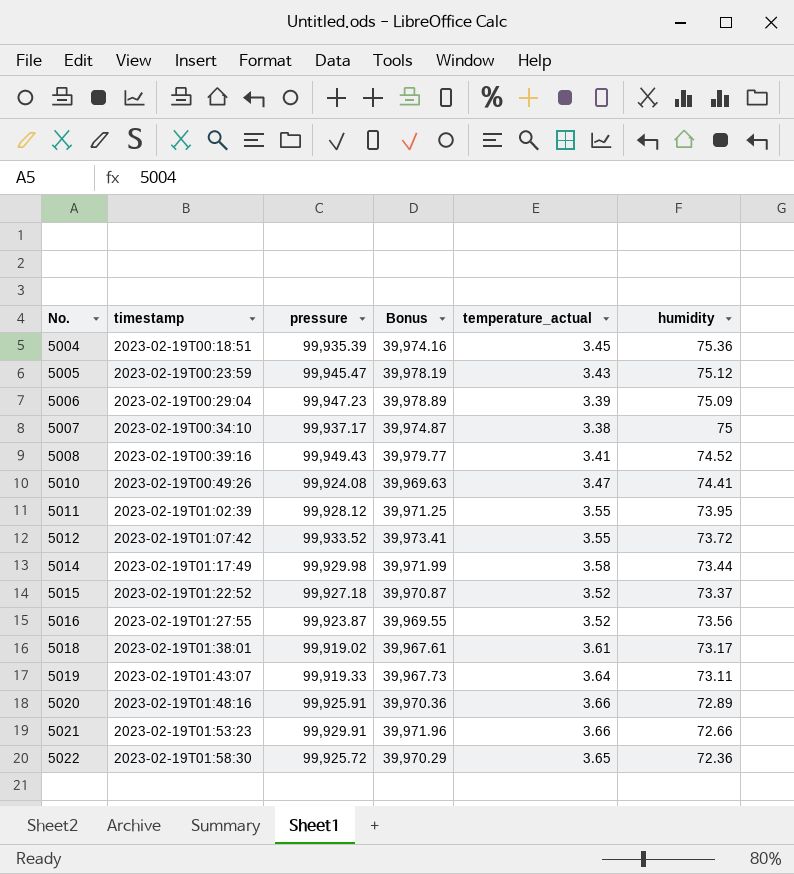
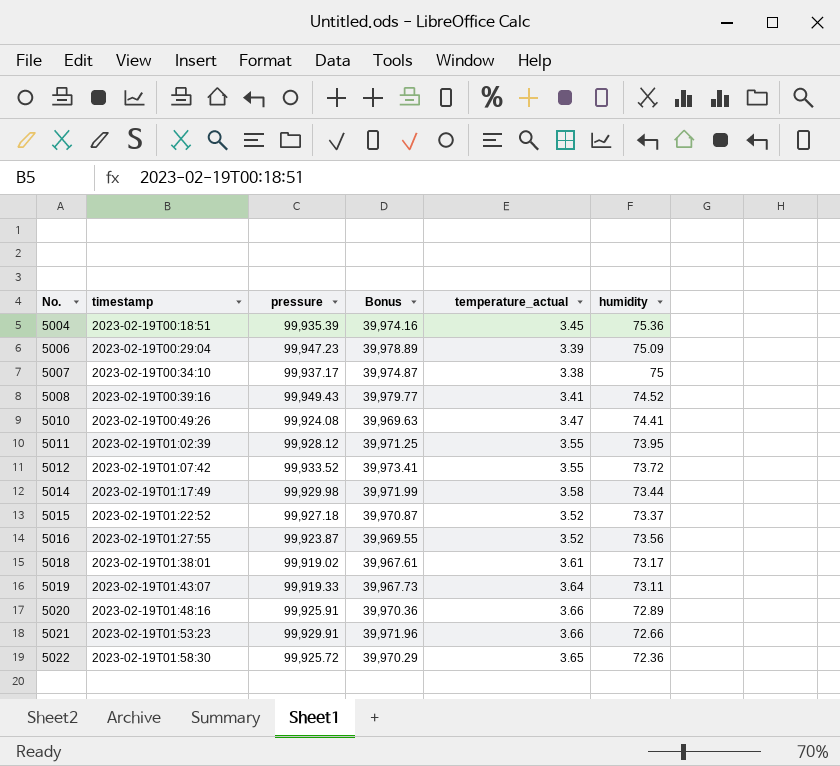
row 5005: 2023-02-19T00:23:59 | 99,945.47 | 39,978.19 | 3.43 | 75.12 -> none

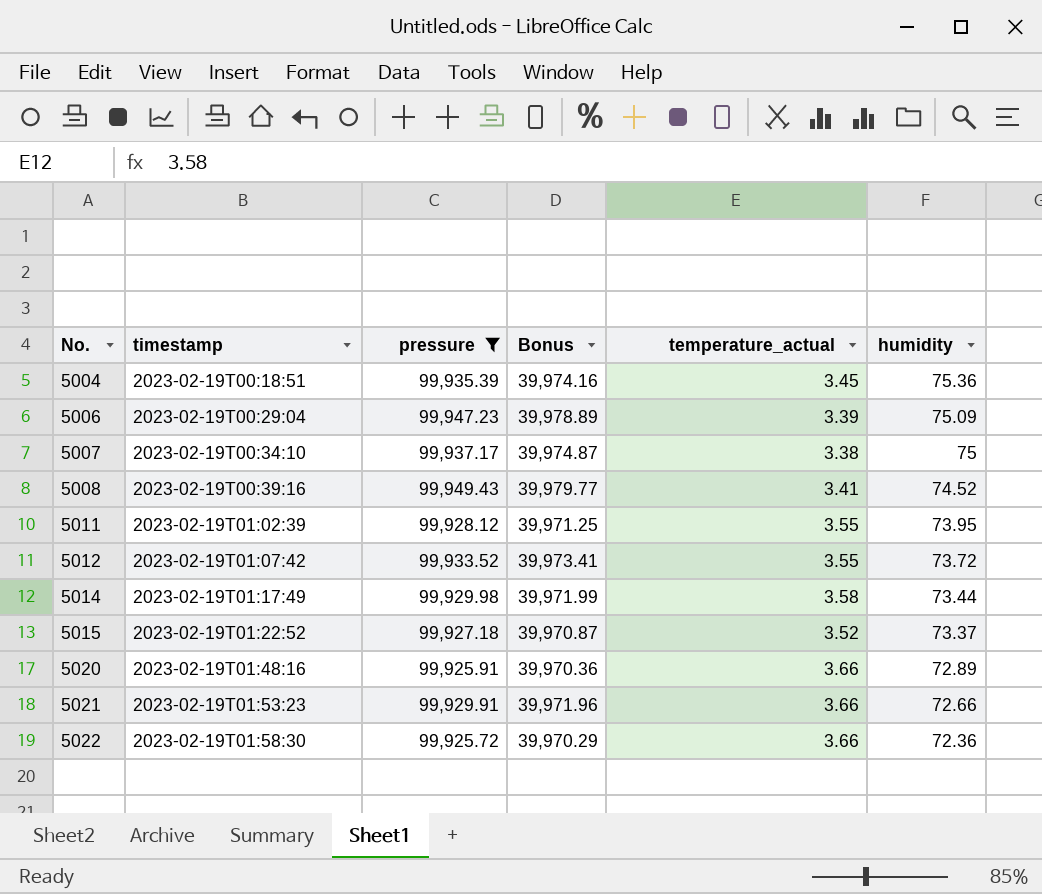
filter: none -> pressure >= 99,925.72
5022 | temperature_actual: 3.65 -> 3.66

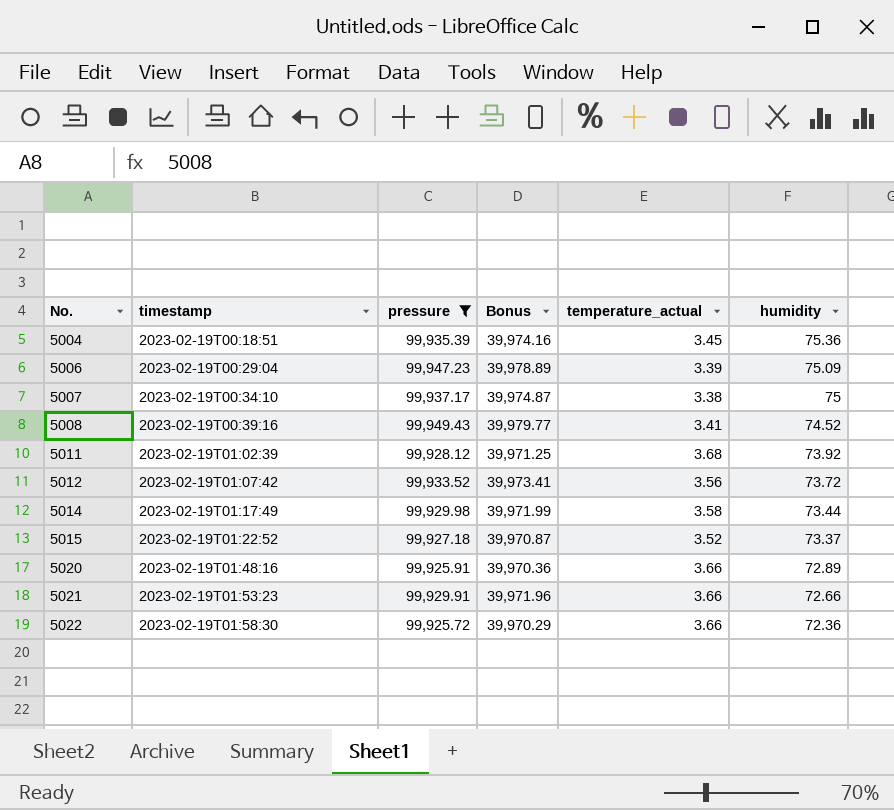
5011 | temperature_actual: 3.55 -> 3.68
5011 | humidity: 73.95 -> 73.92
5012 | temperature_actual: 3.55 -> 3.56

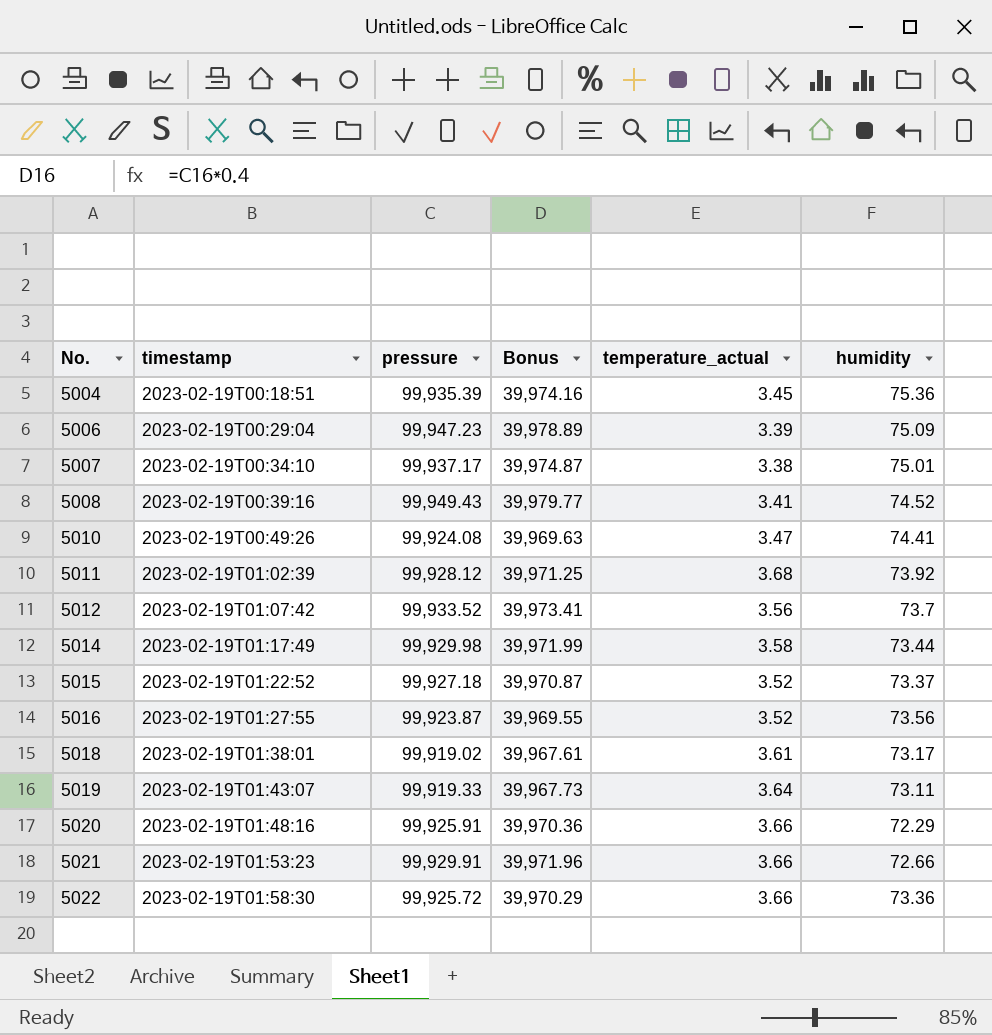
filter: pressure >= 99,925.72 -> none
5007 | humidity: 75 -> 75.01
5012 | humidity: 73.72 -> 73.7
5020 | humidity: 72.89 -> 72.29
5022 | humidity: 72.36 -> 73.36

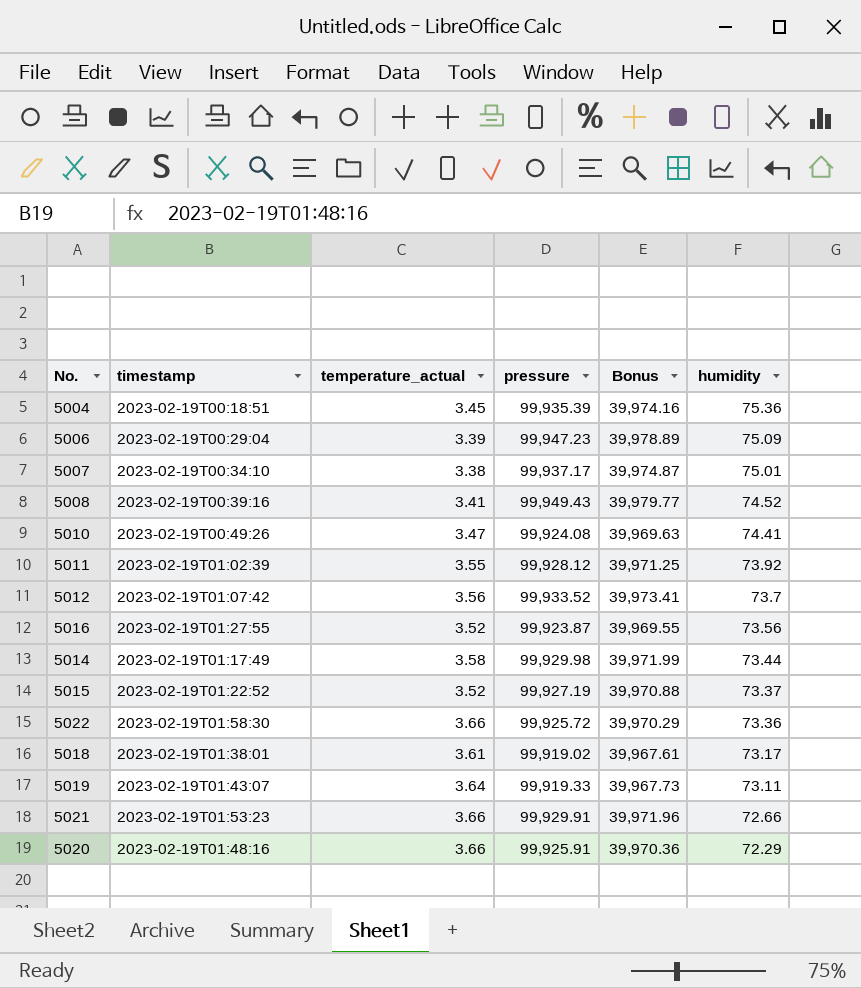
row order: No. ascending -> humidity descending
column temperature_actual | position: 5 -> 3
5011 | temperature_actual: 3.68 -> 3.55
5015 | pressure: 99,927.18 -> 99,927.19
5015 | Bonus: 39,970.87 -> 39,970.88

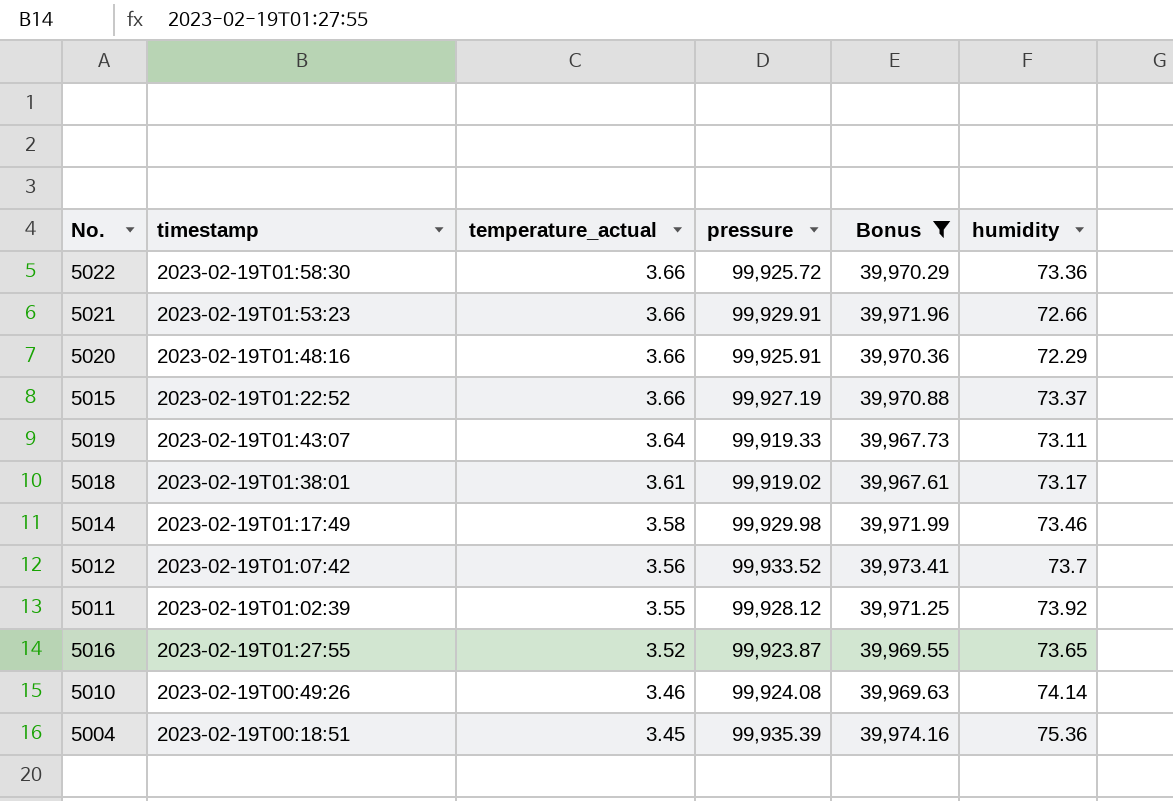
filter: none -> Bonus <= 39,974.16
row order: humidity descending -> temperature_actual descending
5015 | temperature_actual: 3.52 -> 3.66
5014 | humidity: 73.44 -> 73.46
5016 | humidity: 73.56 -> 73.65
5010 | temperature_actual: 3.47 -> 3.46
5010 | humidity: 74.41 -> 74.14

